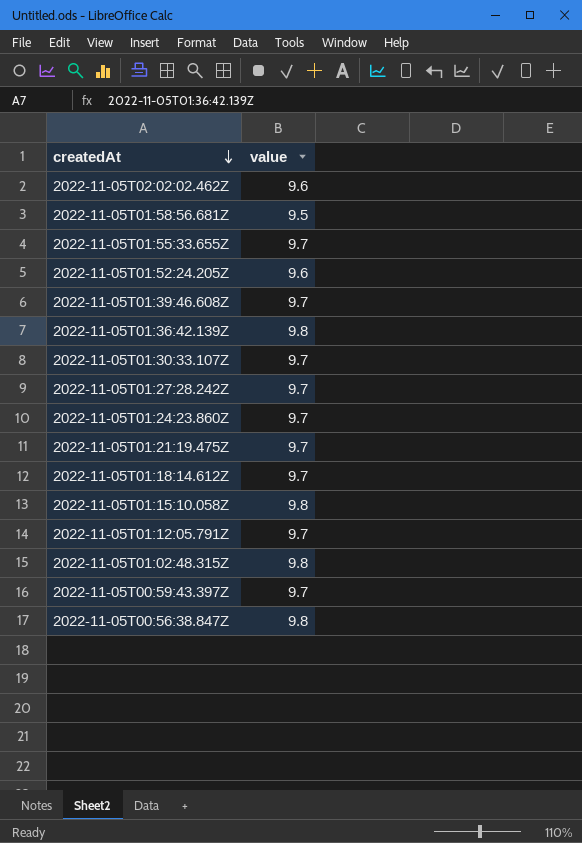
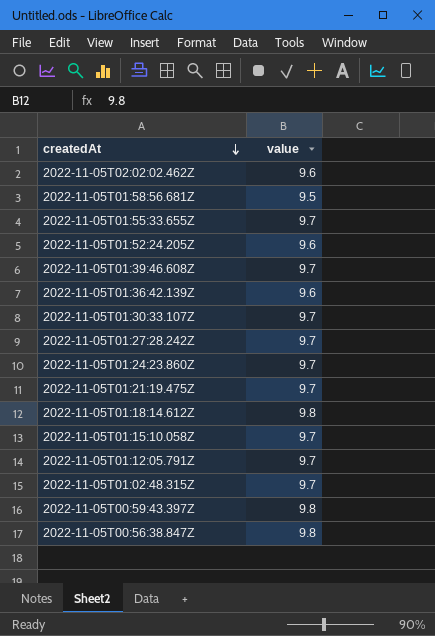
2022-11-05T01:36:42.139Z | value: 9.8 -> 9.6
2022-11-05T01:18:14.612Z | value: 9.7 -> 9.8
2022-11-05T01:15:10.058Z | value: 9.8 -> 9.7
2022-11-05T01:02:48.315Z | value: 9.8 -> 9.7
2022-11-05T00:59:43.397Z | value: 9.7 -> 9.8

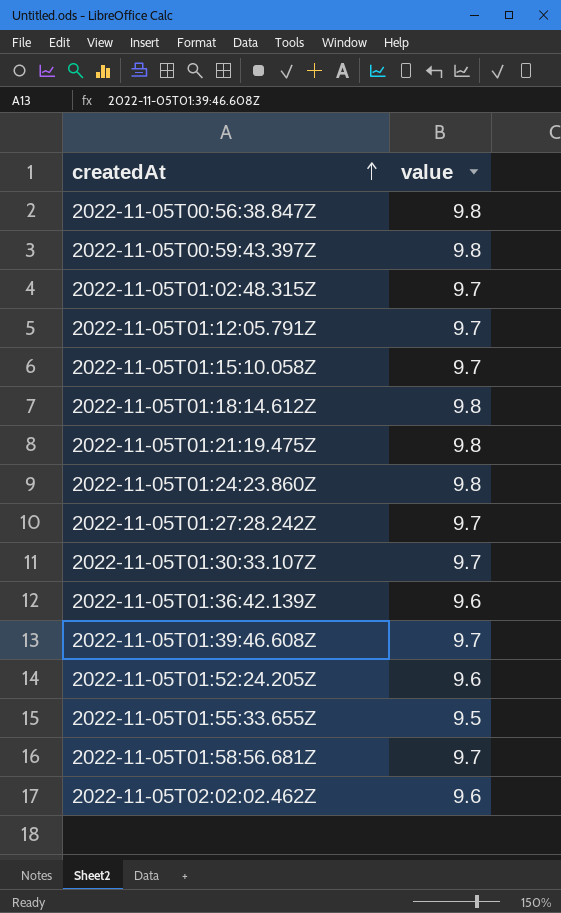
row order: createdAt descending -> createdAt ascending
2022-11-05T01:21:19.475Z | value: 9.7 -> 9.8
2022-11-05T01:24:23.860Z | value: 9.7 -> 9.8
2022-11-05T01:55:33.655Z | value: 9.7 -> 9.5
2022-11-05T01:58:56.681Z | value: 9.5 -> 9.7

